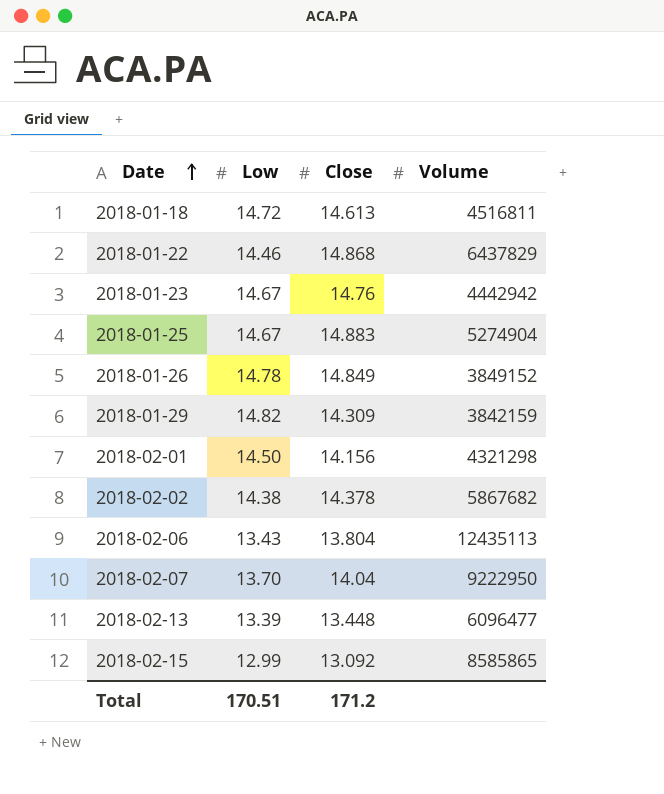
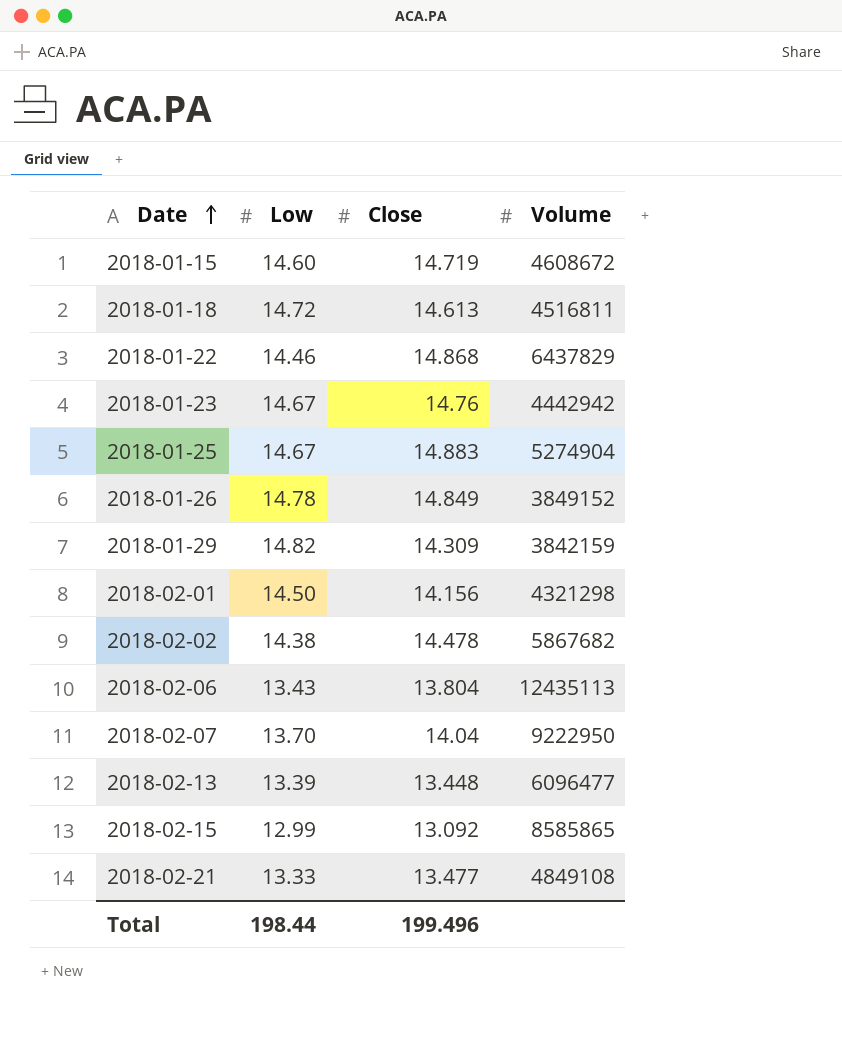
row 2018-01-15: none -> 14.60 | 14.719 | 4608672
2018-02-02 | Close: 14.378 -> 14.478
row 2018-02-21: none -> 13.33 | 13.477 | 4849108
Total | Low: 170.51 -> 198.44
Total | Close: 171.2 -> 199.496

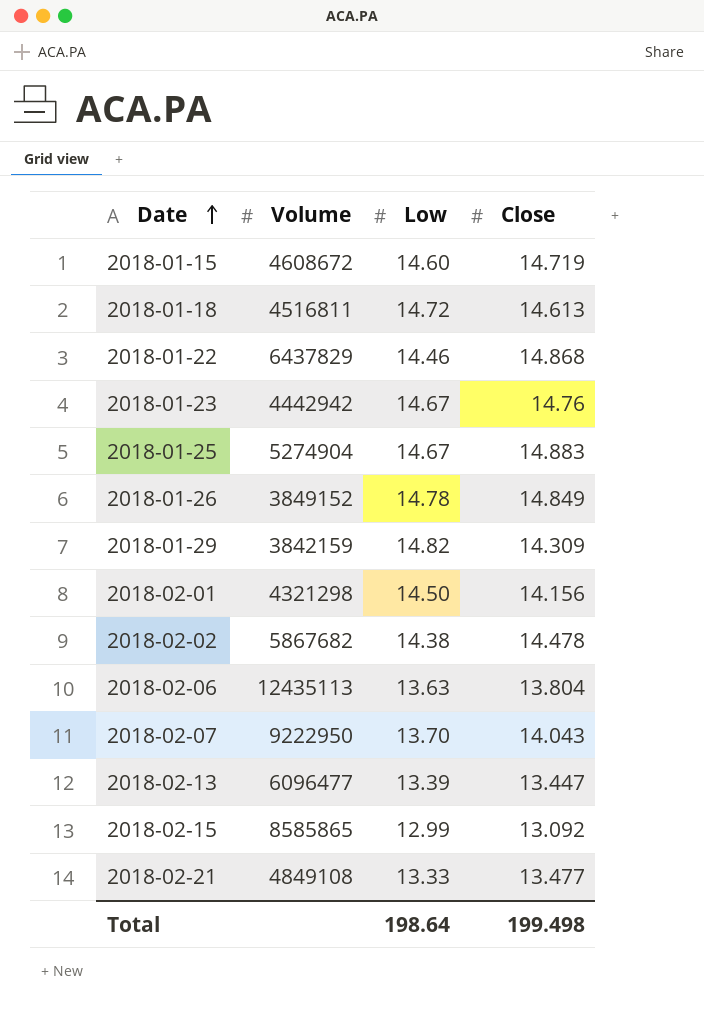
column Volume | position: 4 -> 2
2018-02-06 | Low: 13.43 -> 13.63
2018-02-07 | Close: 14.04 -> 14.043
2018-02-13 | Close: 13.448 -> 13.447
Total | Low: 198.44 -> 198.64
Total | Close: 199.496 -> 199.498

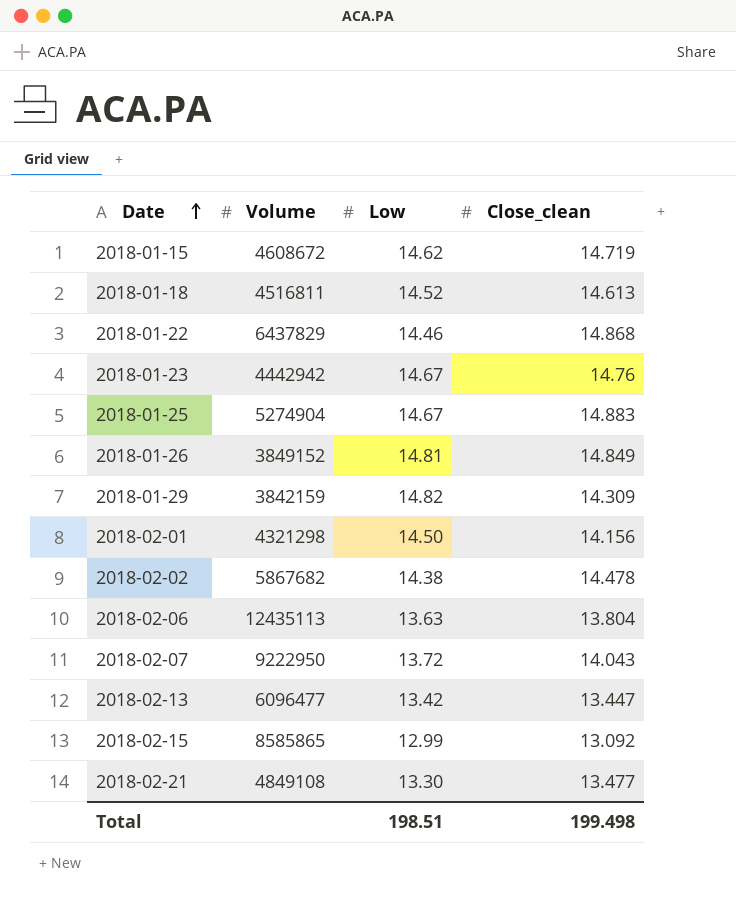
column name: Close -> Close_clean
2018-01-15 | Low: 14.60 -> 14.62
2018-01-18 | Low: 14.72 -> 14.52
2018-01-26 | Low: 14.78 -> 14.81
2018-02-07 | Low: 13.70 -> 13.72
2018-02-13 | Low: 13.39 -> 13.42
2018-02-21 | Low: 13.33 -> 13.30
Total | Low: 198.64 -> 198.51

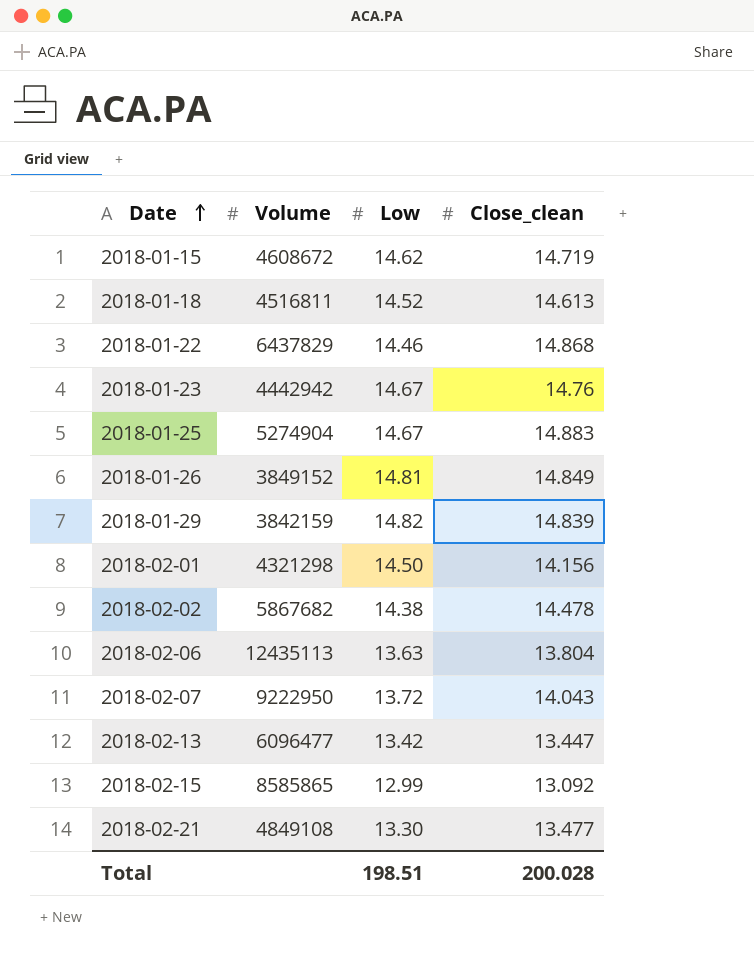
2018-01-29 | Close_clean: 14.309 -> 14.839
Total | Close_clean: 199.498 -> 200.028

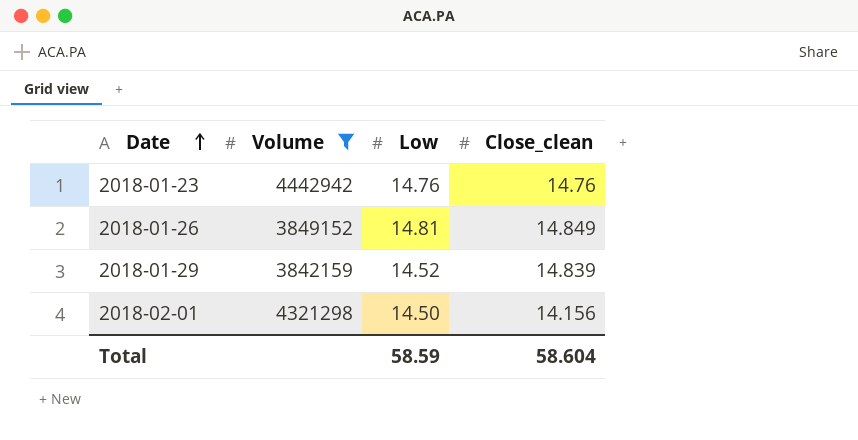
filter: none -> Volume <= 4442942
2018-01-23 | Low: 14.67 -> 14.76
2018-01-29 | Low: 14.82 -> 14.52
Total | Low: 198.51 -> 58.59
Total | Close_clean: 200.028 -> 58.604

